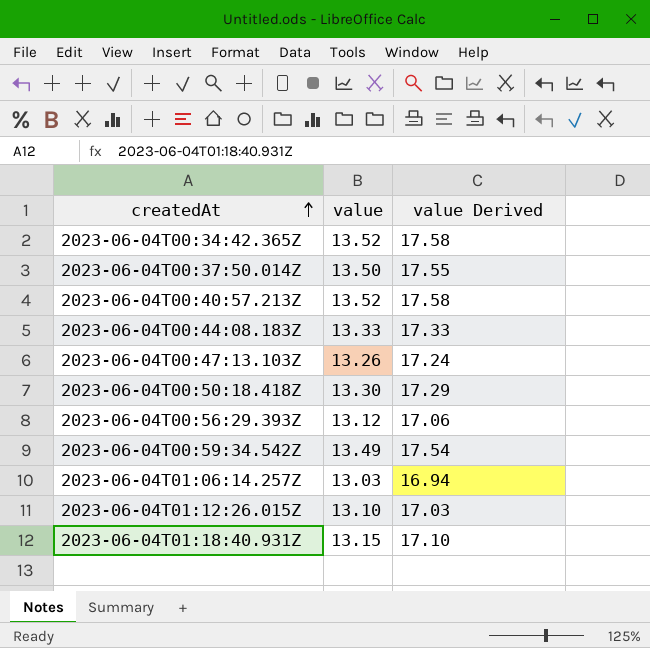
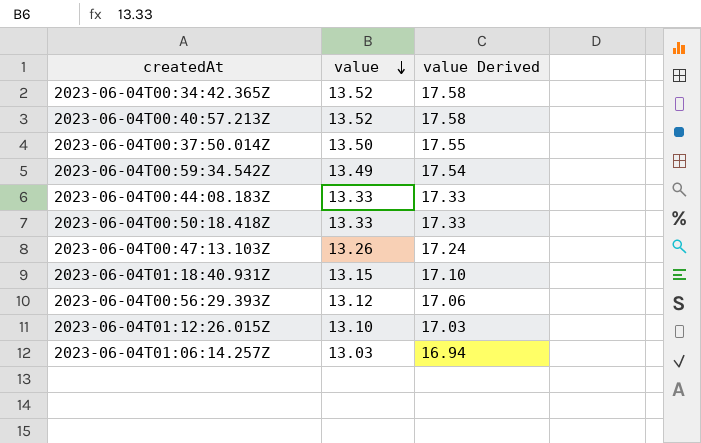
row order: createdAt ascending -> value descending
2023-06-04T00:50:18.418Z | value: 13.30 -> 13.33
2023-06-04T00:50:18.418Z | value Derived: 17.29 -> 17.33

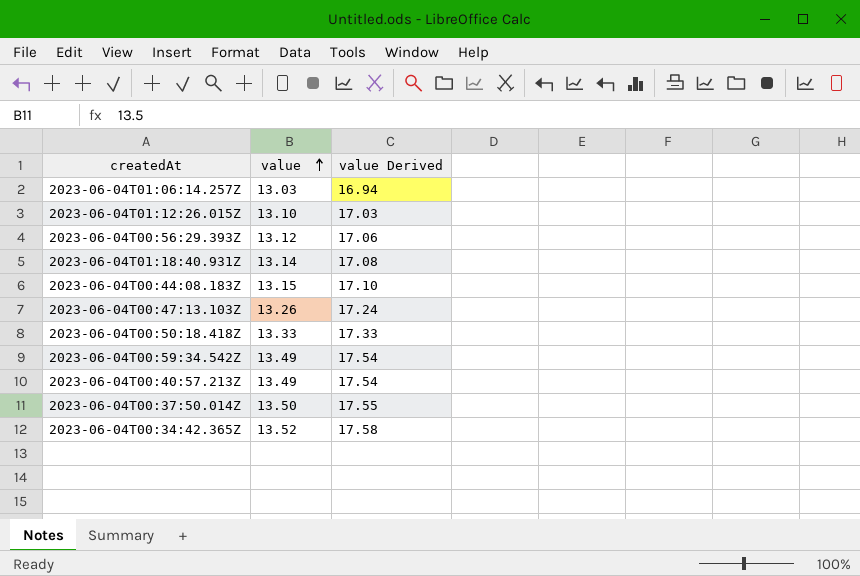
row order: value descending -> value ascending
2023-06-04T01:18:40.931Z | value: 13.15 -> 13.14
2023-06-04T01:18:40.931Z | value Derived: 17.10 -> 17.08
2023-06-04T00:44:08.183Z | value: 13.33 -> 13.15
2023-06-04T00:44:08.183Z | value Derived: 17.33 -> 17.10
2023-06-04T00:40:57.213Z | value: 13.52 -> 13.49
2023-06-04T00:40:57.213Z | value Derived: 17.58 -> 17.54

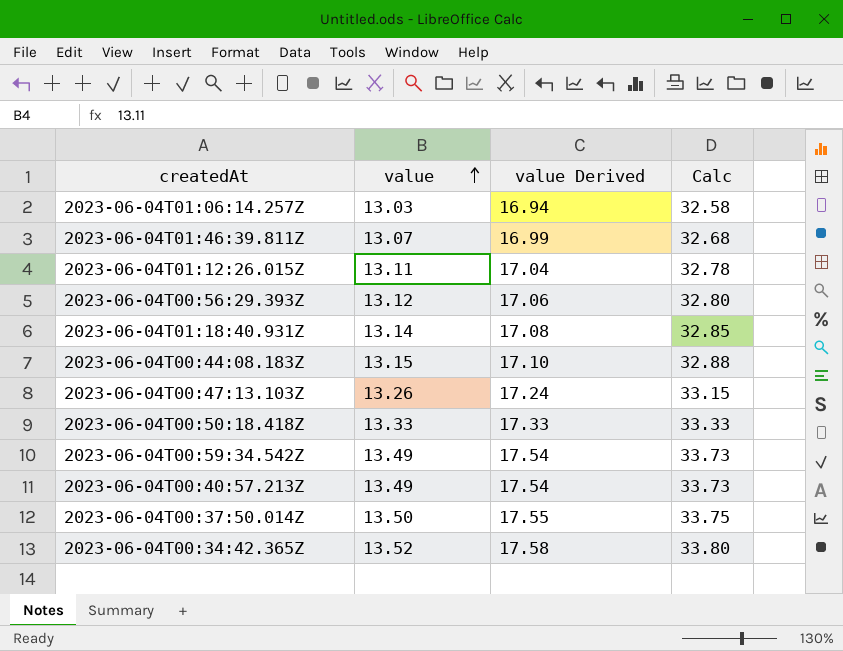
column Calc | formula: none -> [value] * 2.5
row 2023-06-04T01:46:39.811Z: none -> 13.07 | 16.99 | 32.68
2023-06-04T01:12:26.015Z | value: 13.10 -> 13.11
2023-06-04T01:12:26.015Z | value Derived: 17.03 -> 17.04

